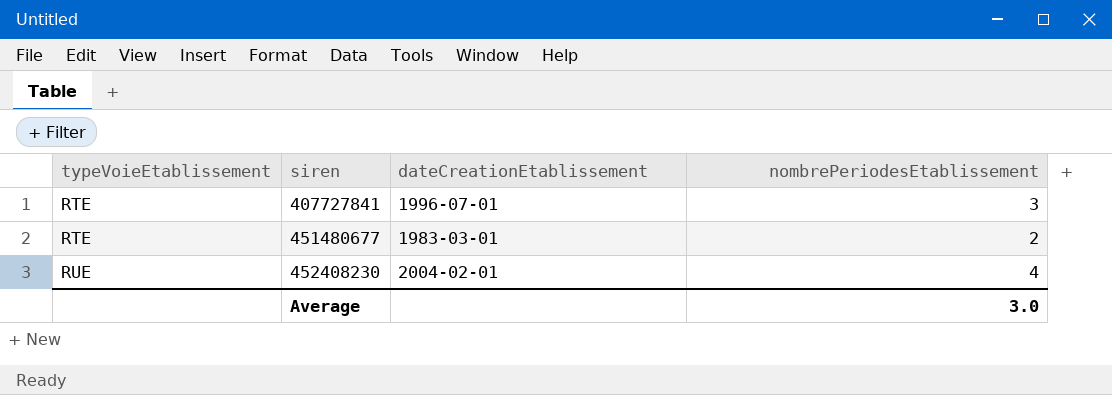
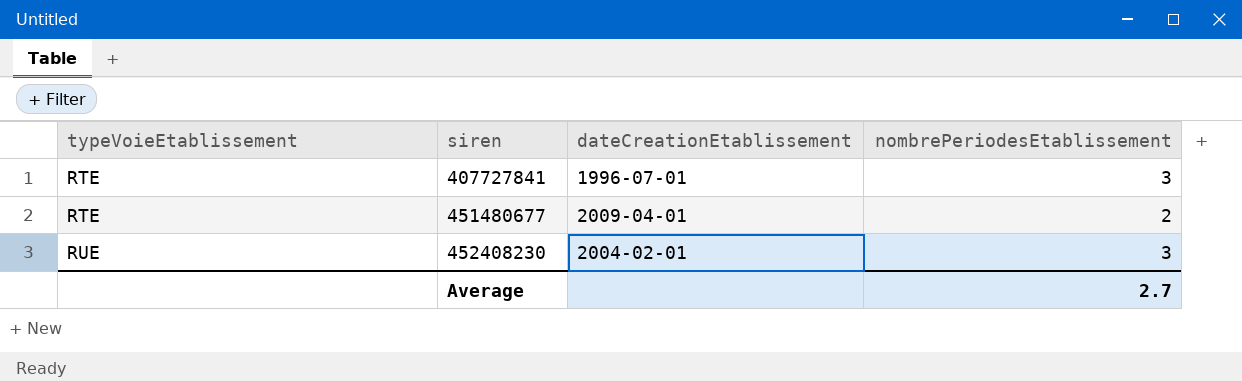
451480677 | dateCreationEtablissement: 1983-03-01 -> 2009-04-01
452408230 | nombrePeriodesEtablissement: 4 -> 3
Average | nombrePeriodesEtablissement: 3.0 -> 2.7

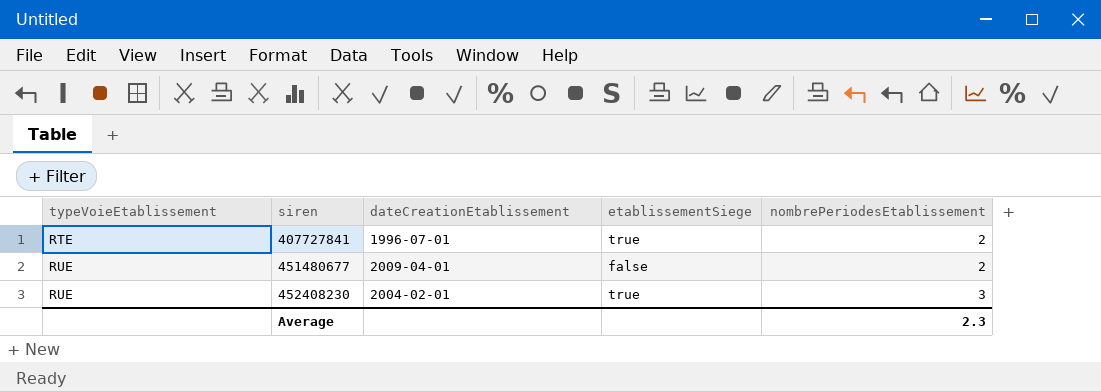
column etablissementSiege | position: none -> 4
407727841 | nombrePeriodesEtablissement: 3 -> 2
451480677 | typeVoieEtablissement: RTE -> RUE
Average | nombrePeriodesEtablissement: 2.7 -> 2.3

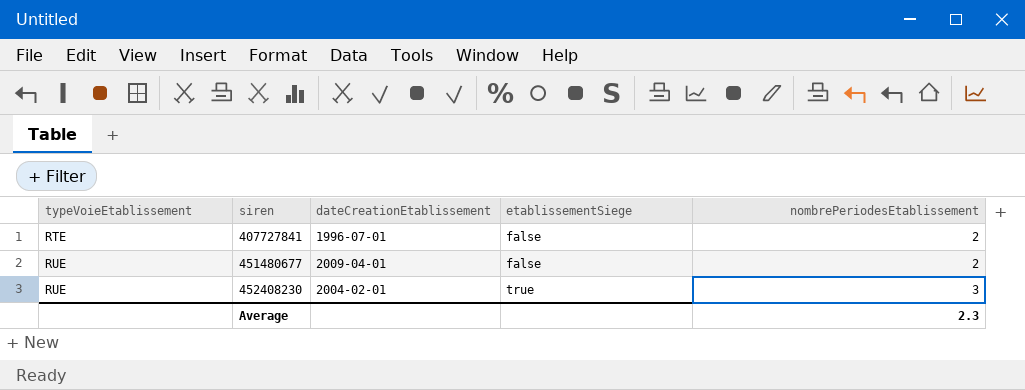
407727841 | etablissementSiege: true -> false

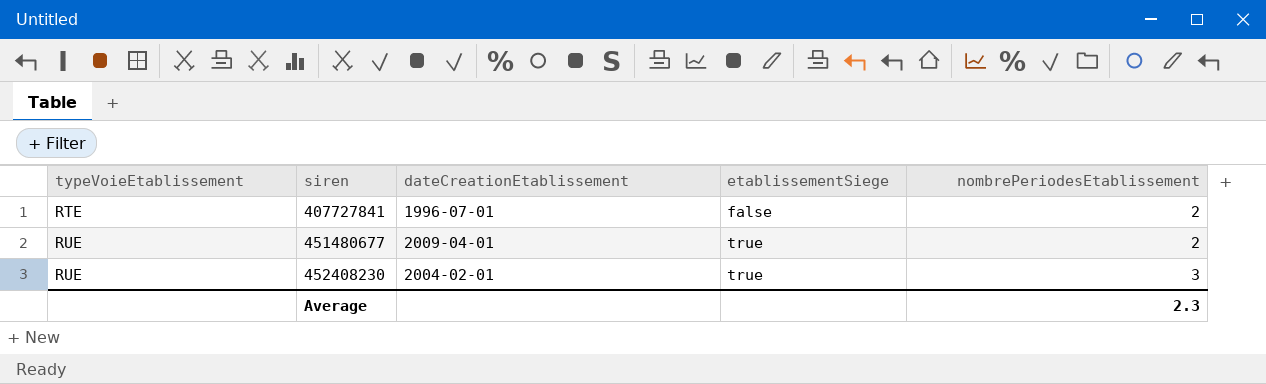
451480677 | etablissementSiege: false -> true

